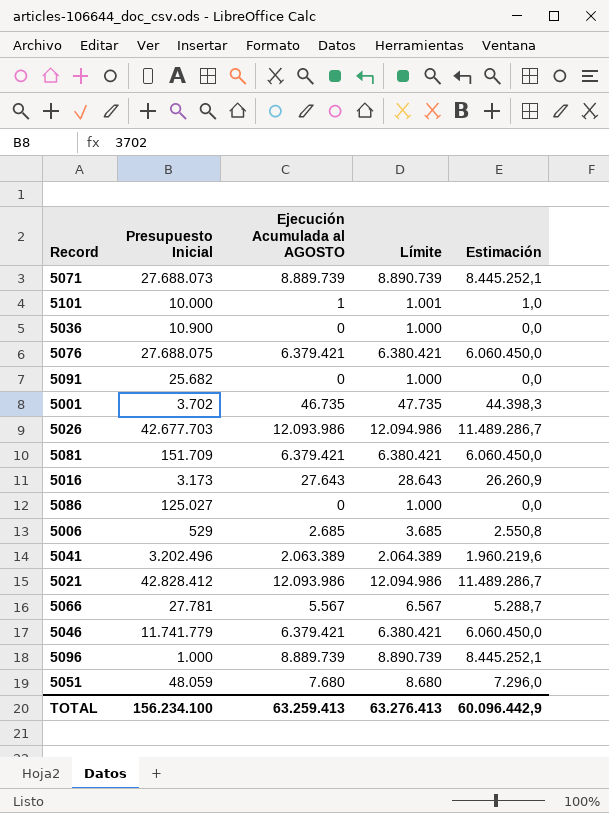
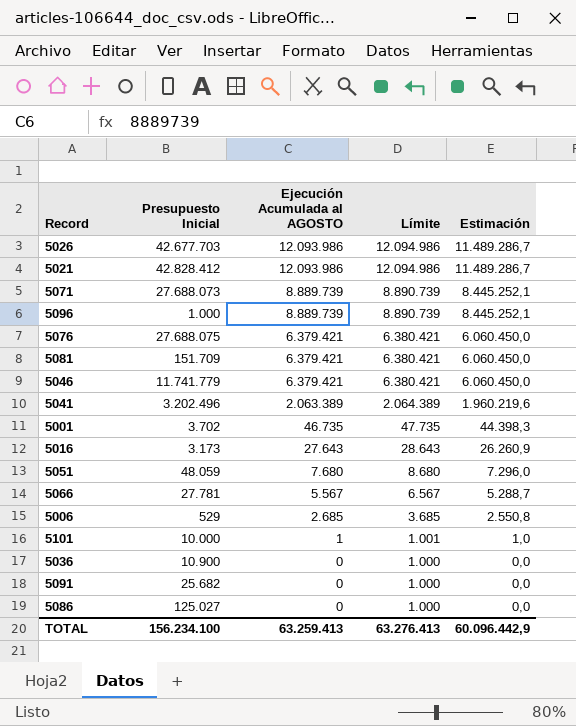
row order: none -> Ejecución Acumulada al AGOSTO descending

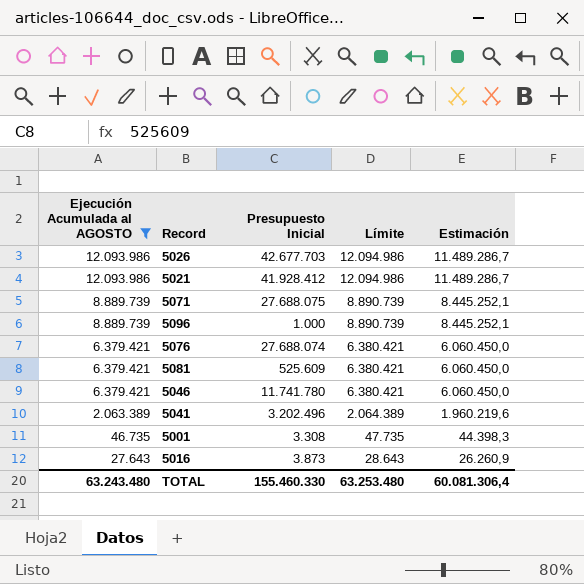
filter: none -> Ejecución Acumulada al AGOSTO >= 27.643
column Ejecución Acumulada al AGOSTO | position: 3 -> 1
5021 | Presupuesto Inicial: 42.828.412 -> 41.928.412
5071 | Presupuesto Inicial: 27.688.073 -> 27.688.075
5076 | Presupuesto Inicial: 27.688.075 -> 27.688.074
5081 | Presupuesto Inicial: 151.709 -> 525.609
5046 | Presupuesto Inicial: 11.741.779 -> 11.741.780
5001 | Presupuesto Inicial: 3.702 -> 3.308
5016 | Presupuesto Inicial: 3.173 -> 3.873
TOTAL | Ejecución Acumulada al AGOSTO: 63.259.413 -> 63.243.480
TOTAL | Presupuesto Inicial: 156.234.100 -> 155.460.330
TOTAL | Límite: 63.276.413 -> 63.253.480
TOTAL | Estimación: 60.096.442,9 -> 60.081.306,4

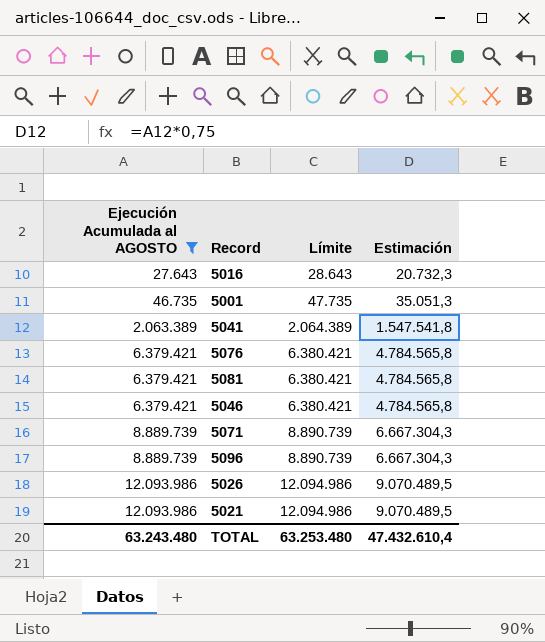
row order: Ejecución Acumulada al AGOSTO descending -> Ejecución Acumulada al AGOSTO ascending
column Presupuesto Inicial | position: 3 -> none
column Estimación | formula: [Ejecución Acumulada al AGOSTO] * 0,95 -> [Ejecución Acumulada al AGOSTO] * 0,75
TOTAL | Estimación: 60.081.306,4 -> 47.432.610,4

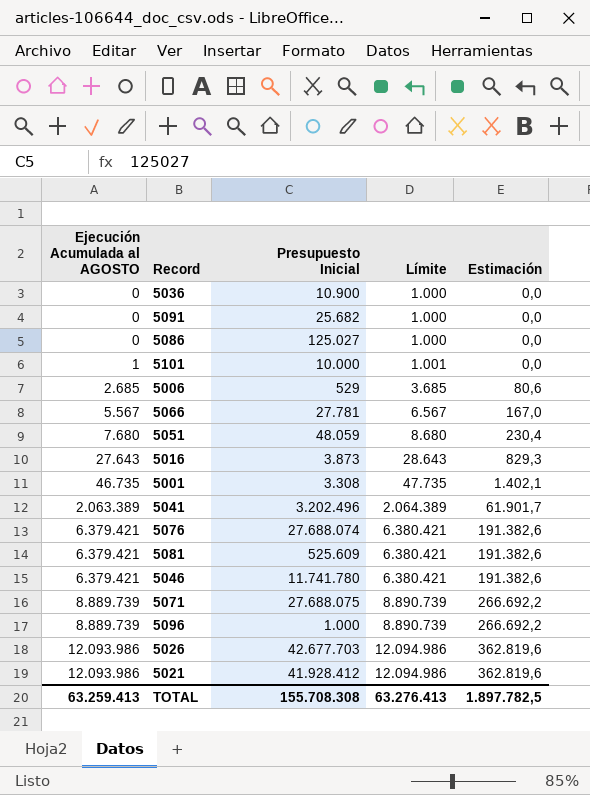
filter: Ejecución Acumulada al AGOSTO >= 27.643 -> none
column Presupuesto Inicial | position: none -> 3
column Estimación | formula: [Ejecución Acumulada al AGOSTO] * 0,75 -> [Ejecución Acumulada al AGOSTO] * 0,03
TOTAL | Ejecución Acumulada al AGOSTO: 63.243.480 -> 63.259.413
TOTAL | Límite: 63.253.480 -> 63.276.413
TOTAL | Estimación: 47.432.610,4 -> 1.897.782,5

